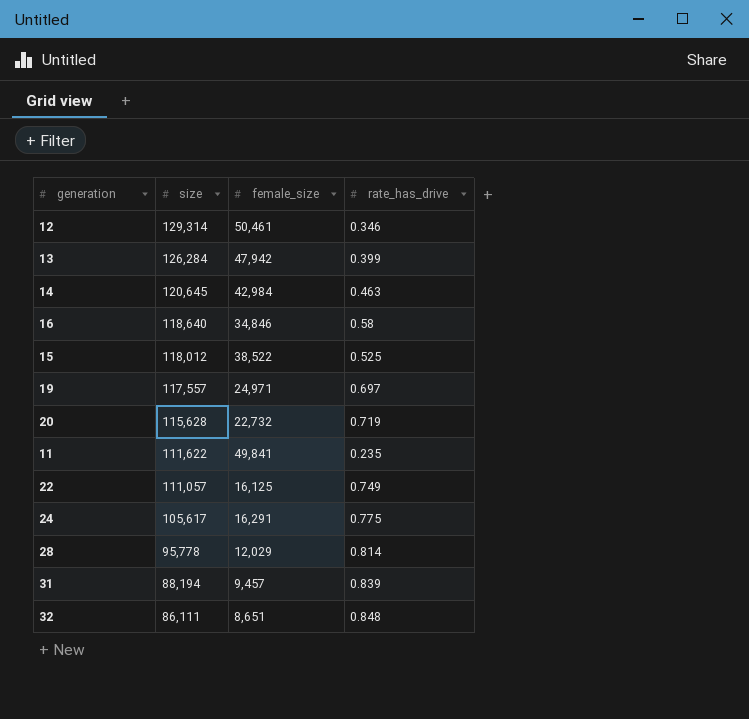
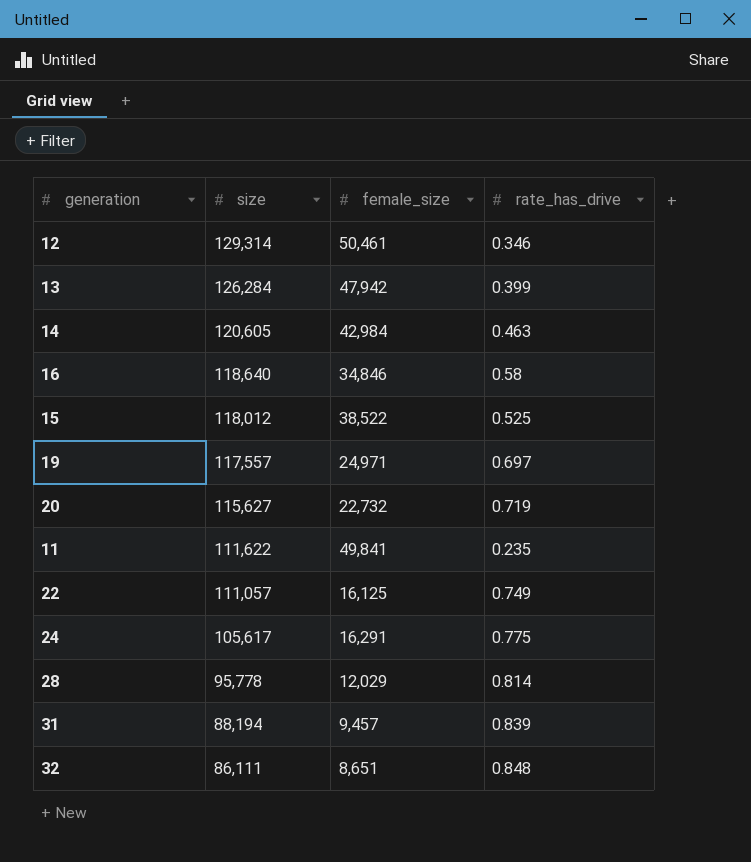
14 | size: 120,645 -> 120,605
20 | size: 115,628 -> 115,627

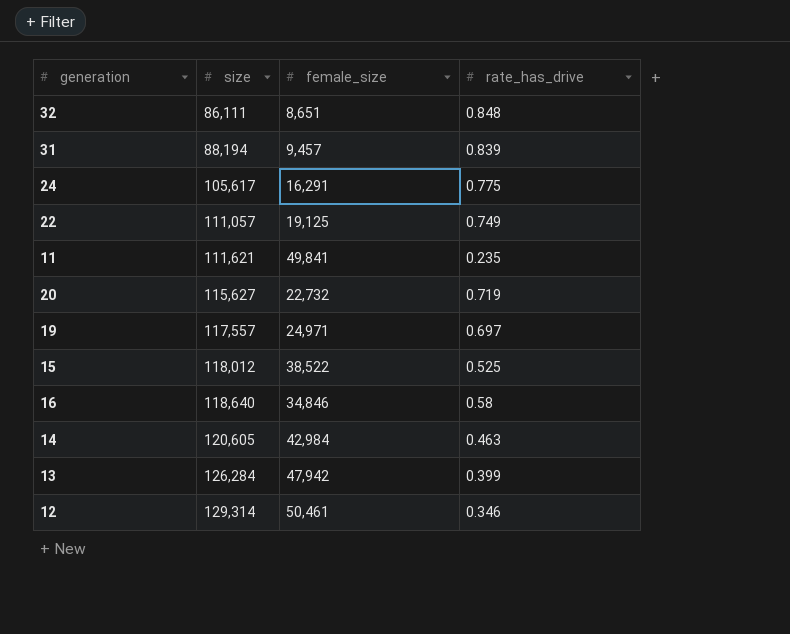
row order: size descending -> size ascending
row 28: 95,778 | 12,029 | 0.814 -> none
22 | female_size: 16,125 -> 19,125
11 | size: 111,622 -> 111,621

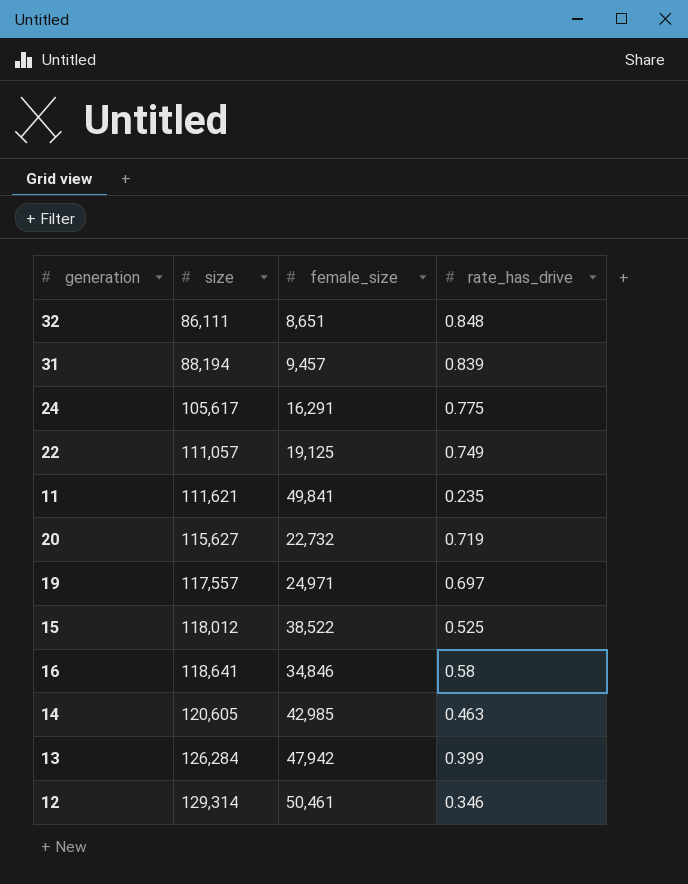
16 | size: 118,640 -> 118,641
14 | female_size: 42,984 -> 42,985

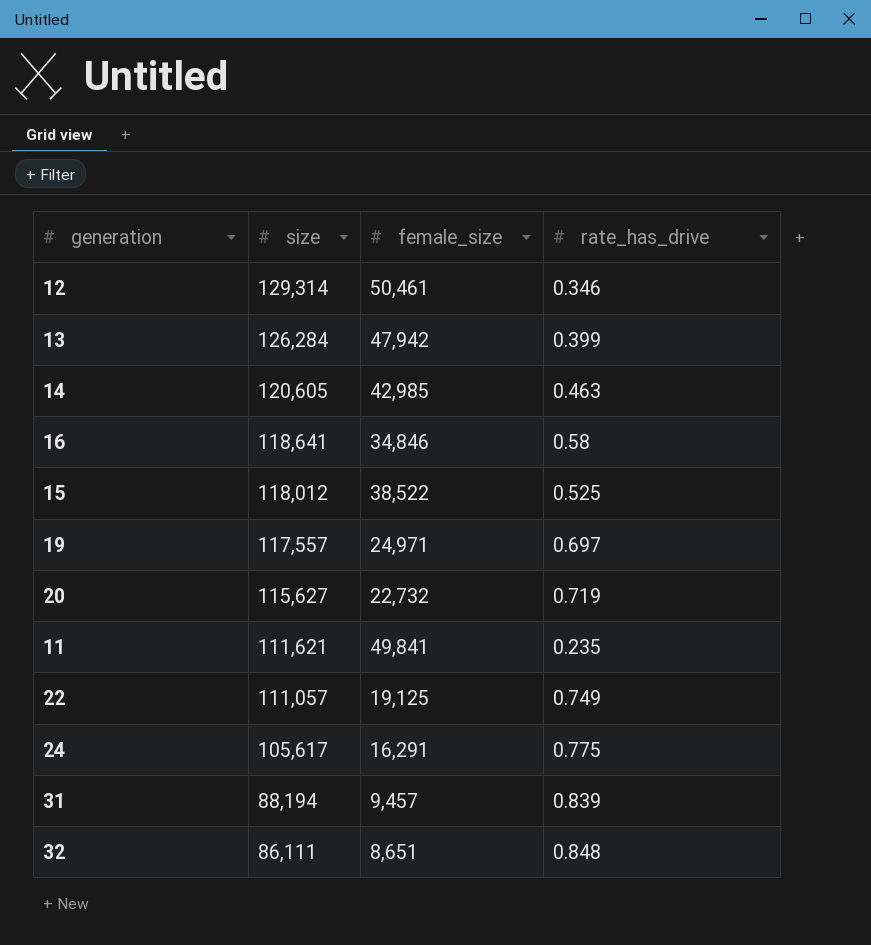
row order: size ascending -> size descending

